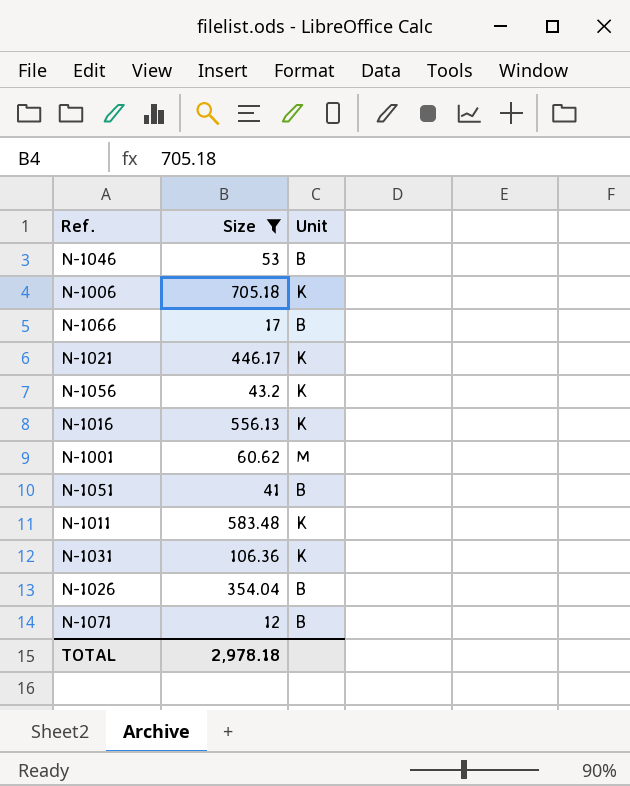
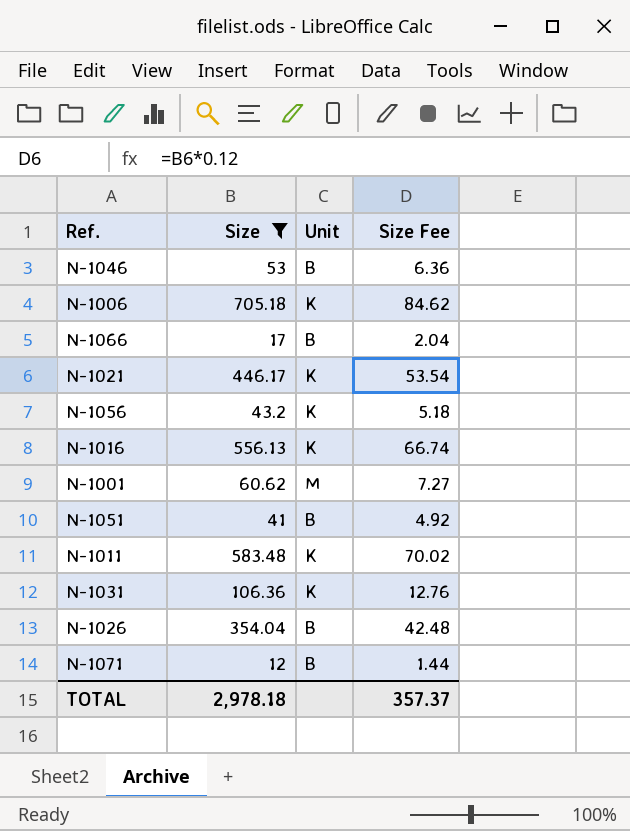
column Size Fee | formula: none -> [Size] * 0.12

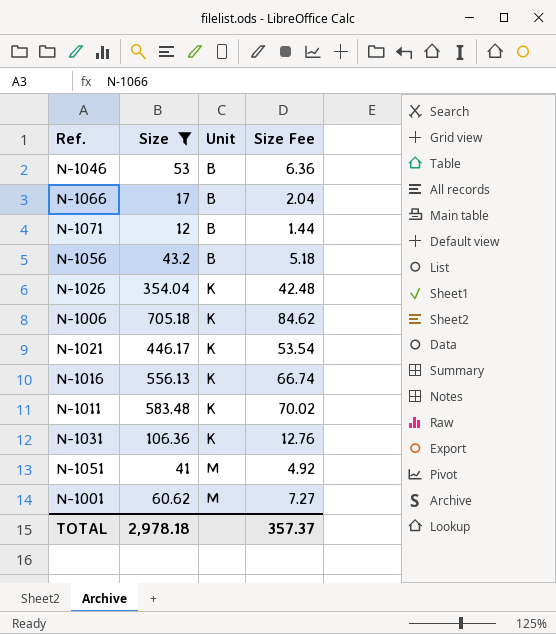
row order: none -> Unit ascending
N-1056 | Unit: K -> B
N-1026 | Unit: B -> K
N-1051 | Unit: B -> M

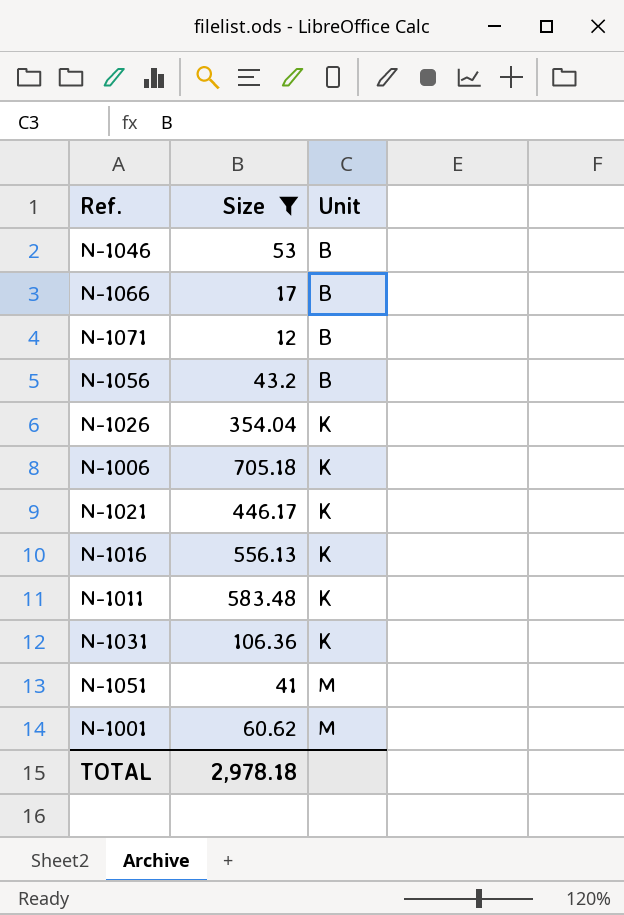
column Size Fee | formula: [Size] * 0.12 -> none

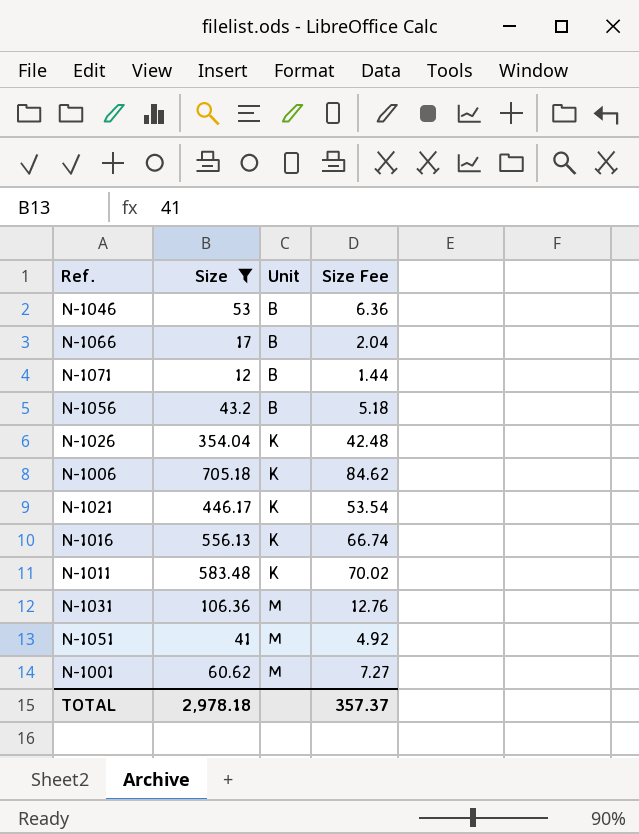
column Size Fee | formula: none -> [Size] * 0.12
N-1031 | Unit: K -> M

